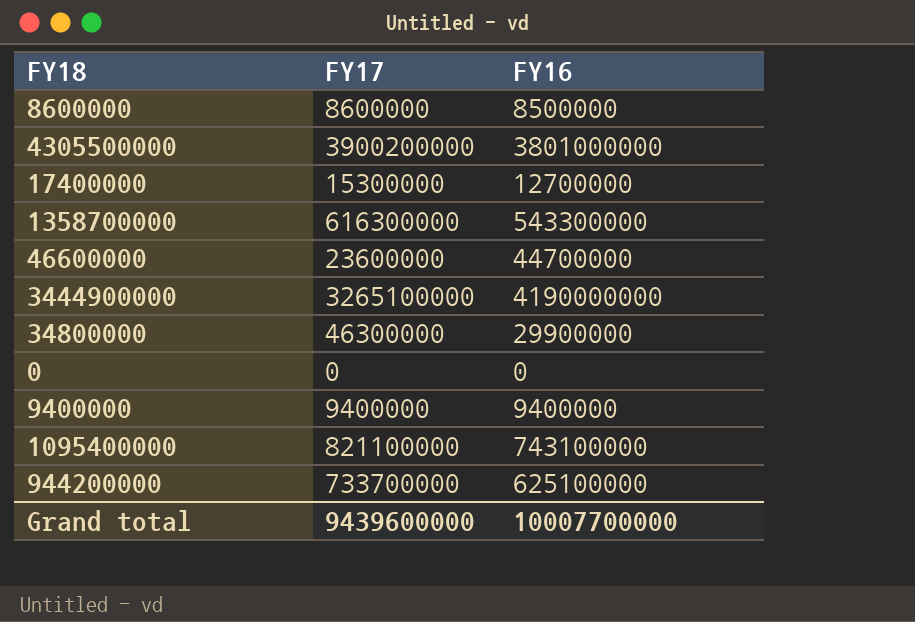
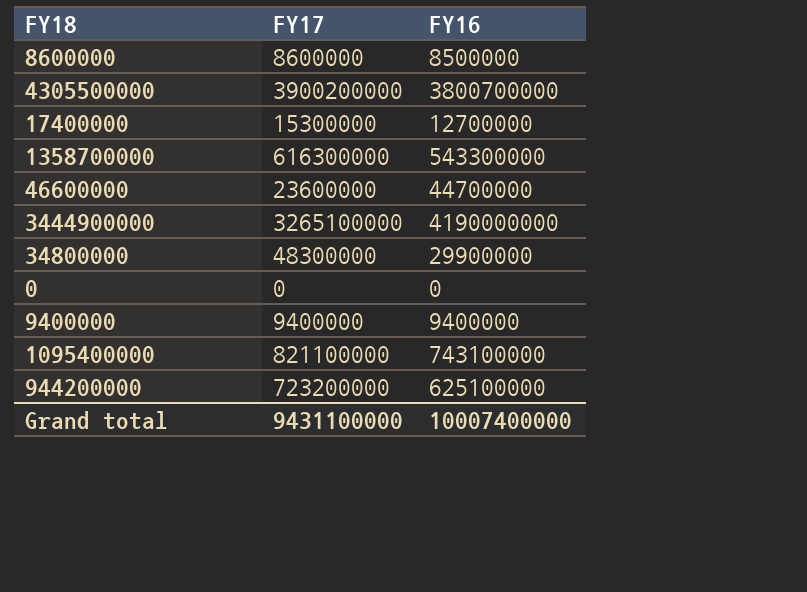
4305500000 | FY16: 3801000000 -> 3800700000
34800000 | FY17: 46300000 -> 48300000
944200000 | FY17: 733700000 -> 723200000
Grand total | FY17: 9439600000 -> 9431100000
Grand total | FY16: 10007700000 -> 10007400000

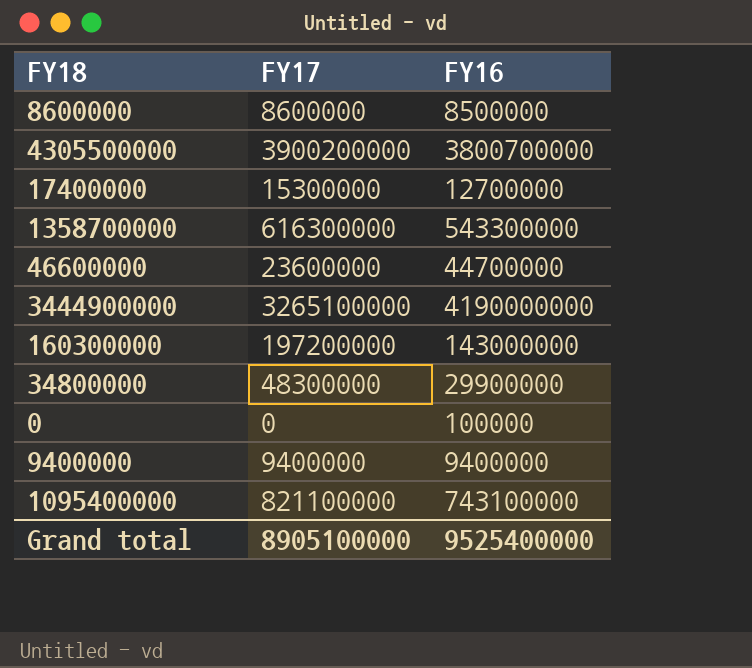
row 944200000: 723200000 | 625100000 -> none
row 160300000: none -> 197200000 | 143000000
0 | FY16: 0 -> 100000
Grand total | FY17: 9431100000 -> 8905100000
Grand total | FY16: 10007400000 -> 9525400000

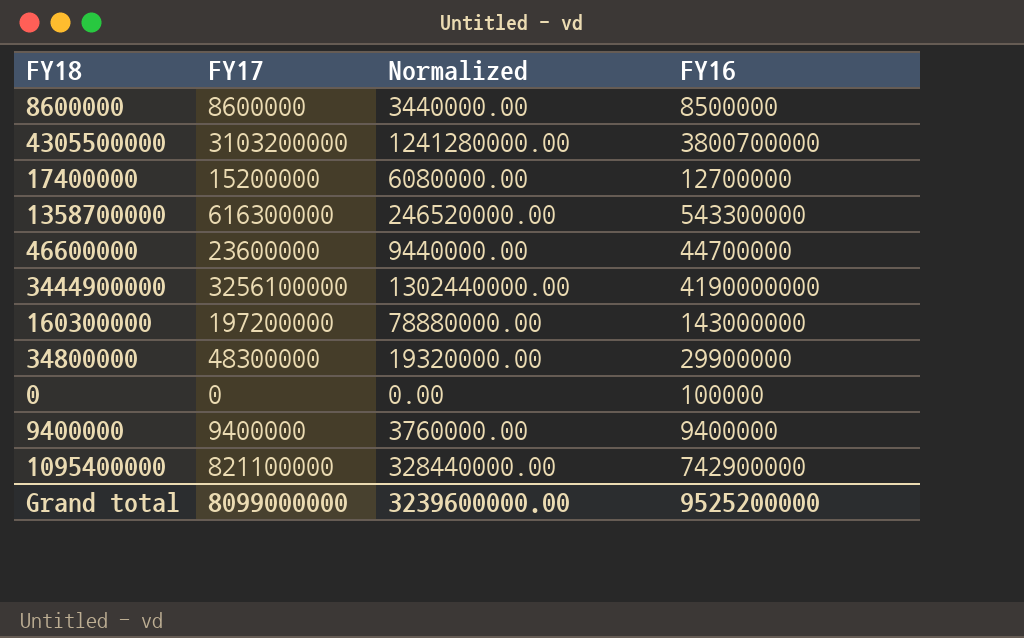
column Normalized | formula: none -> [FY17] * 0.4
4305500000 | FY17: 3900200000 -> 3103200000
17400000 | FY17: 15300000 -> 15200000
3444900000 | FY17: 3265100000 -> 3256100000
1095400000 | FY16: 743100000 -> 742900000
Grand total | FY17: 8905100000 -> 8099000000
Grand total | FY16: 9525400000 -> 9525200000

